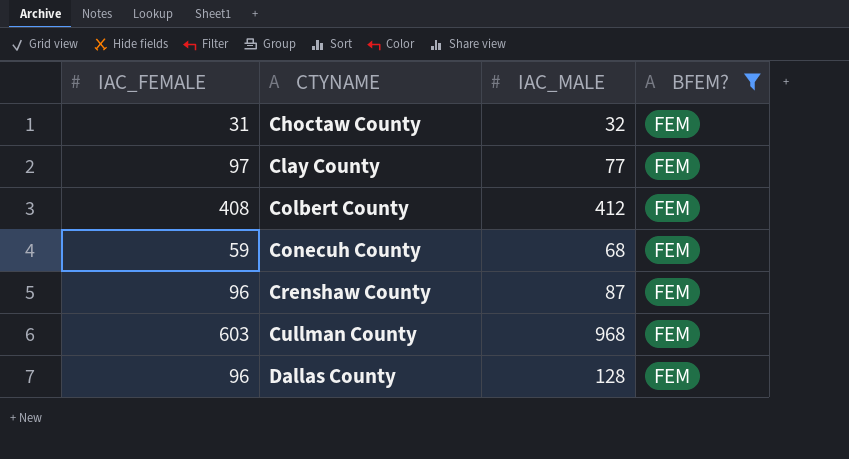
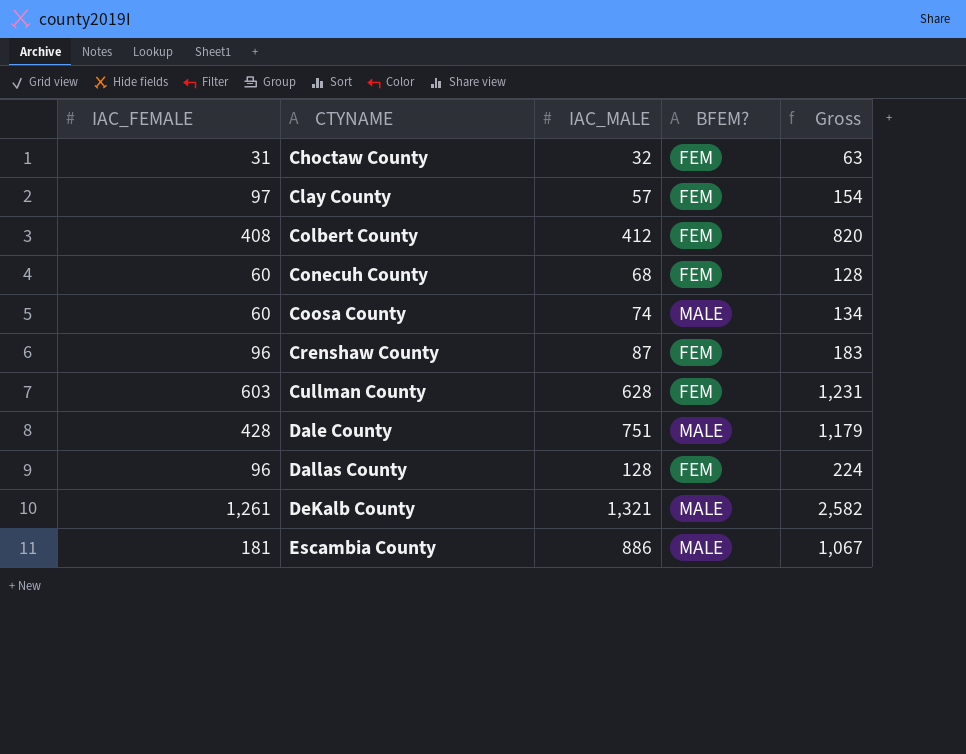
filter: BFEM? = FEM -> none
column Gross | formula: none -> [IAC_FEMALE] + [IAC_MALE]
Clay County | IAC_MALE: 77 -> 57
Conecuh County | IAC_FEMALE: 59 -> 60
Cullman County | IAC_MALE: 968 -> 628

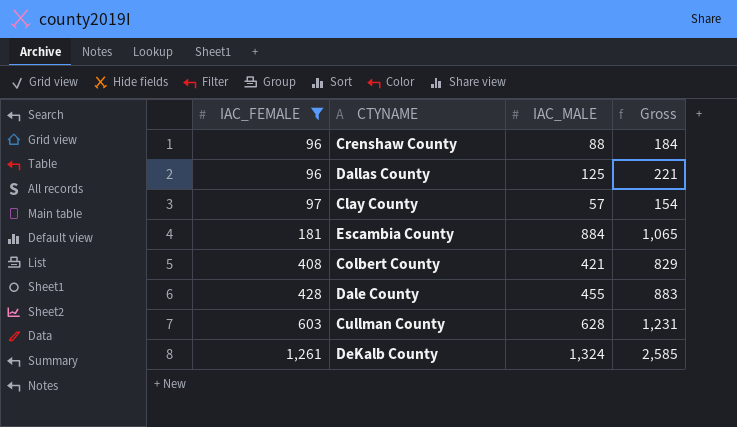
filter: none -> IAC_FEMALE >= 96
row order: CTYNAME ascending -> IAC_FEMALE ascending
column BFEM? | position: 4 -> none
Crenshaw County | IAC_MALE: 87 -> 88
Crenshaw County | Gross: 183 -> 184
Dallas County | IAC_MALE: 128 -> 125
Dallas County | Gross: 224 -> 221
Escambia County | IAC_MALE: 886 -> 884
Escambia County | Gross: 1,067 -> 1,065
Colbert County | IAC_MALE: 412 -> 421
Colbert County | Gross: 820 -> 829
Dale County | IAC_MALE: 751 -> 455
Dale County | Gross: 1,179 -> 883
DeKalb County | IAC_MALE: 1,321 -> 1,324
DeKalb County | Gross: 2,582 -> 2,585

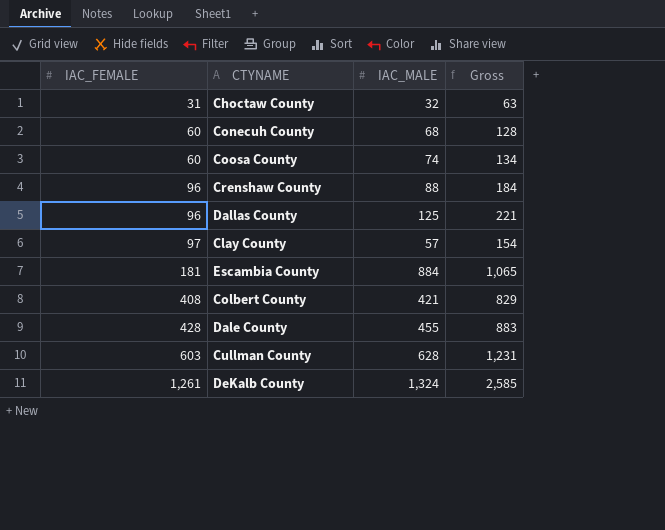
filter: IAC_FEMALE >= 96 -> none

